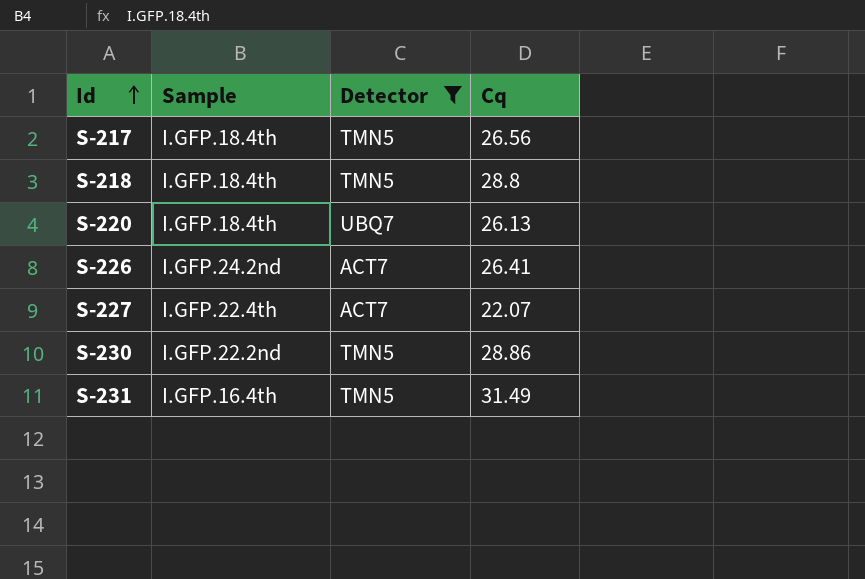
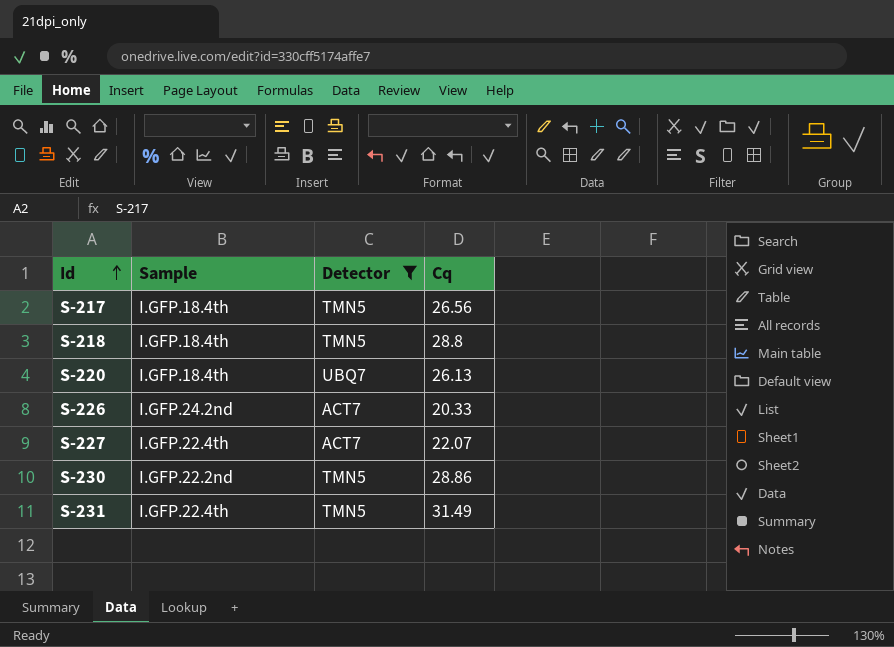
S-226 | Cq: 26.41 -> 20.33
S-231 | Sample: I.GFP.16.4th -> I.GFP.22.4th

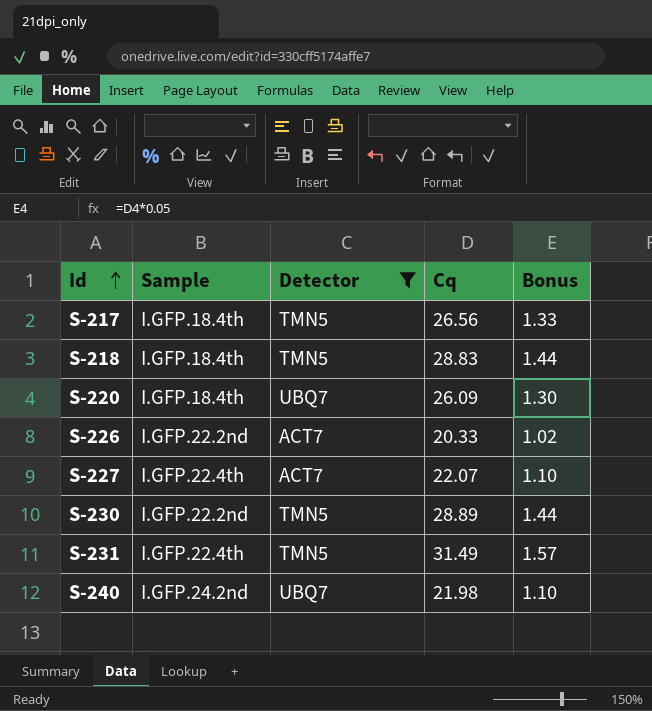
column Bonus | formula: none -> [Cq] * 0.05
S-218 | Cq: 28.8 -> 28.83
S-220 | Cq: 26.13 -> 26.09
S-226 | Sample: I.GFP.24.2nd -> I.GFP.22.2nd
S-230 | Cq: 28.86 -> 28.89
row S-240: none -> I.GFP.24.2nd | UBQ7 | 21.98 | 1.10

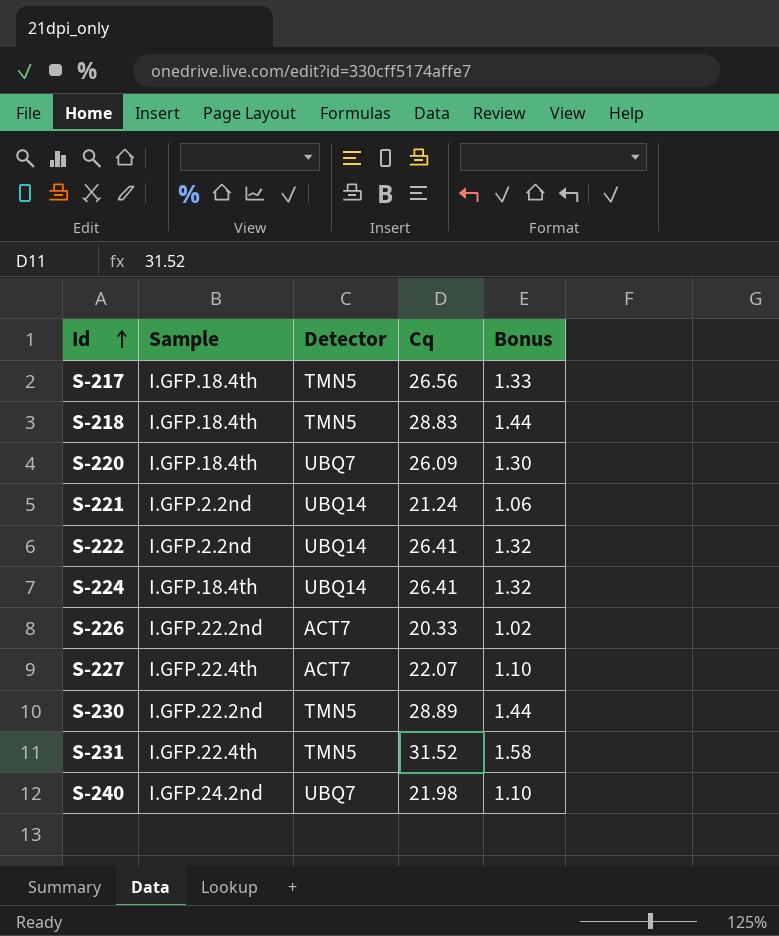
filter: Detector != UBQ14 -> none
S-231 | Cq: 31.49 -> 31.52
S-231 | Bonus: 1.57 -> 1.58

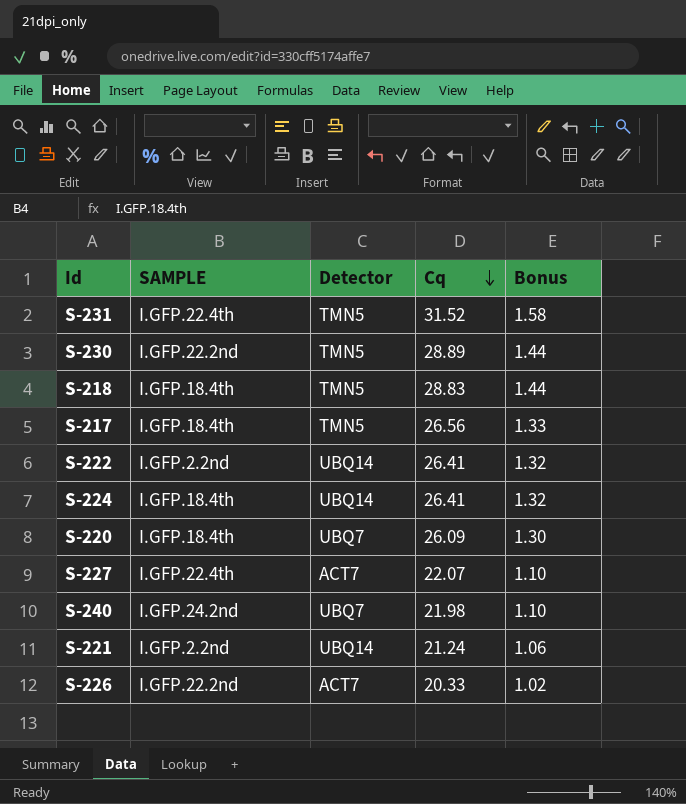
row order: Id ascending -> Cq descending
column name: Sample -> SAMPLE

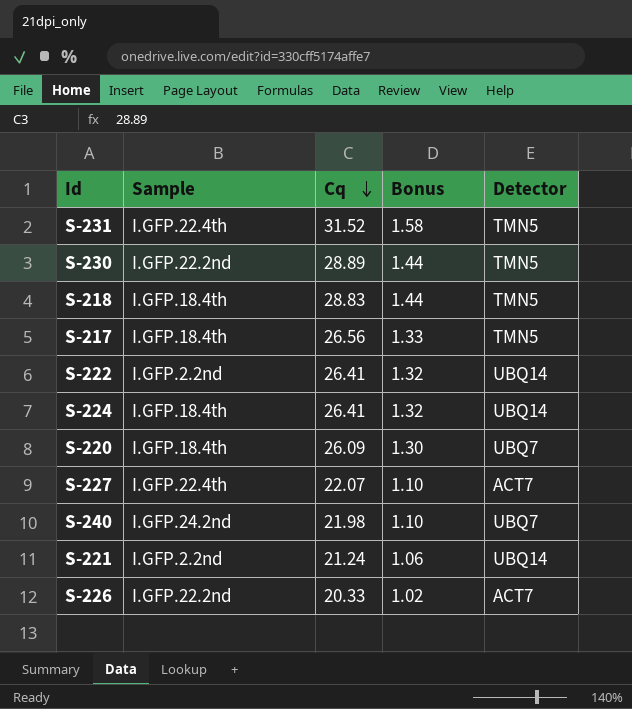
column name: SAMPLE -> Sample
column Detector | position: 3 -> 5

